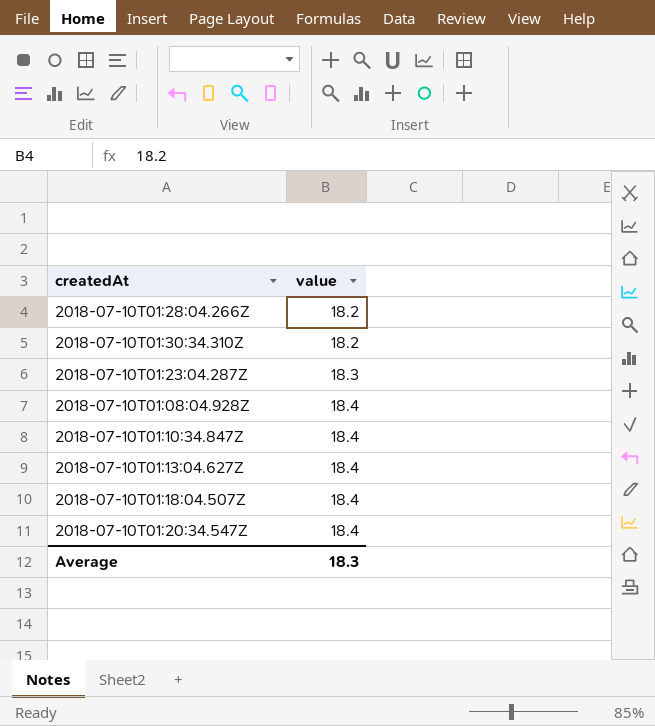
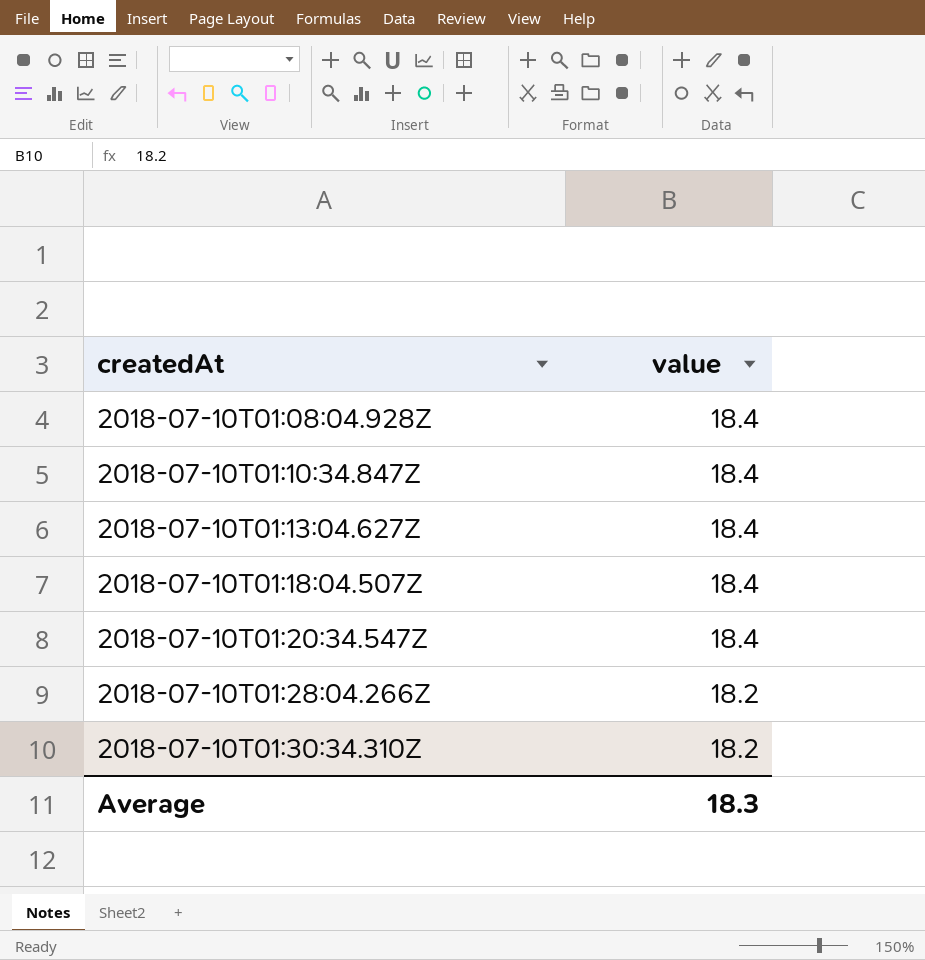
row order: value ascending -> createdAt ascending
row 2018-07-10T01:23:04.287Z: 18.3 -> none

